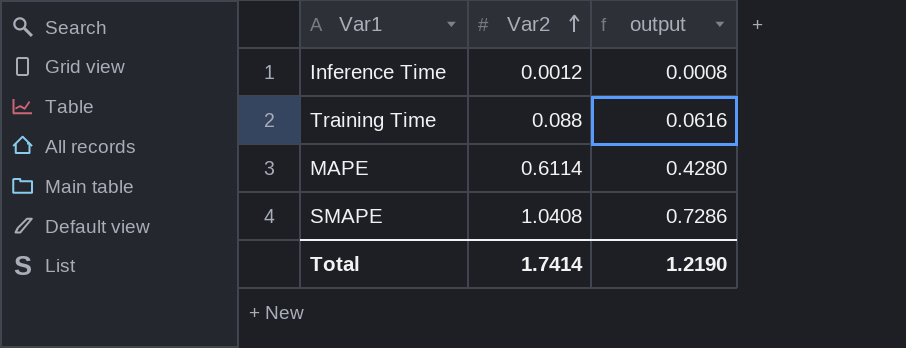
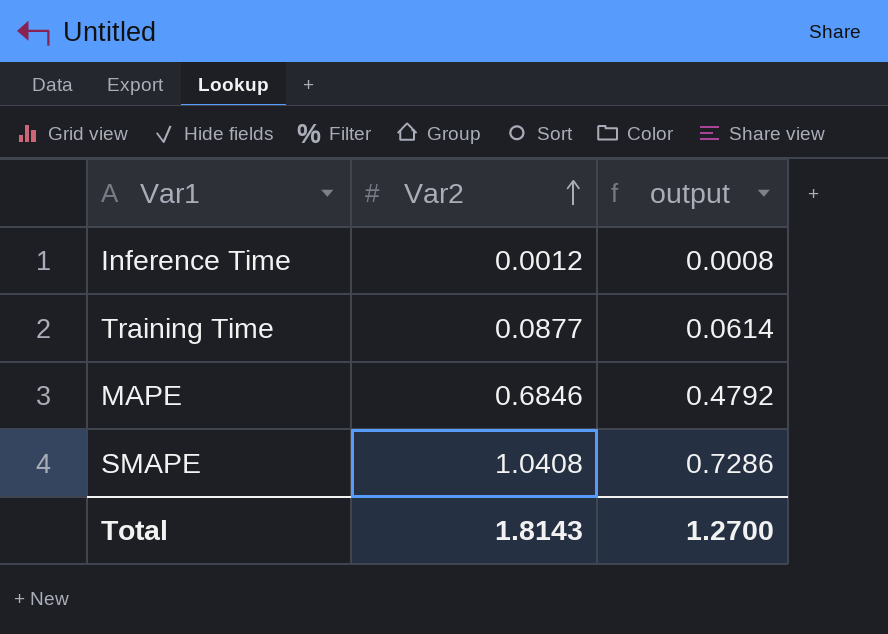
Training Time | Var2: 0.088 -> 0.0877
Training Time | output: 0.0616 -> 0.0614
MAPE | Var2: 0.6114 -> 0.6846
MAPE | output: 0.4280 -> 0.4792
Total | Var2: 1.7414 -> 1.8143
Total | output: 1.2190 -> 1.2700

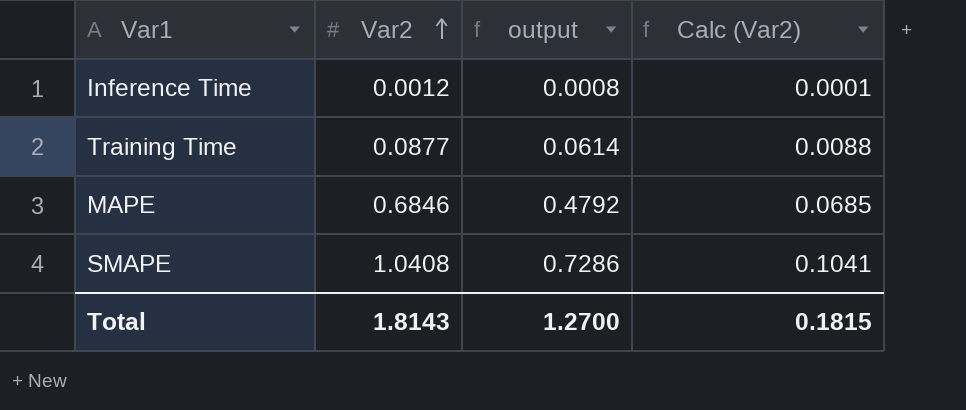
column Calc (Var2) | formula: none -> [Var2] * 0.1

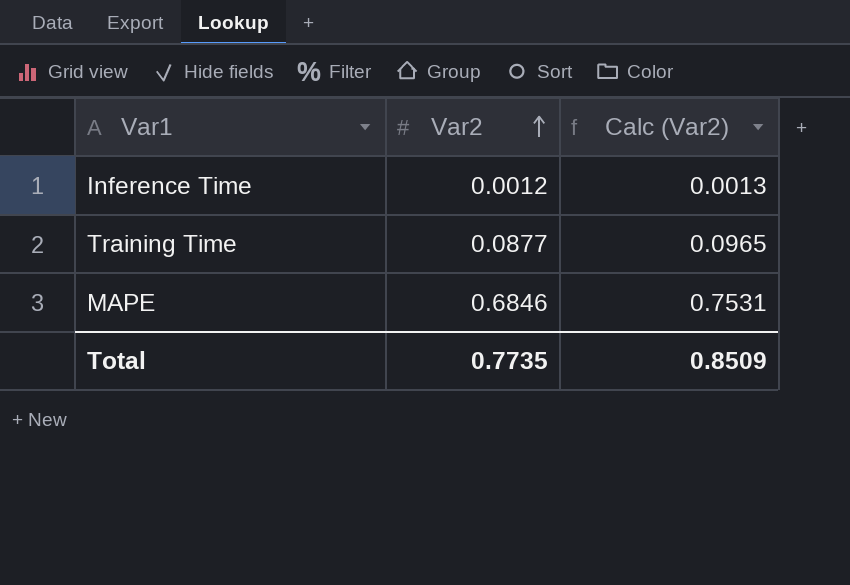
column output | formula: [Var2] * 0.7 -> none
column Calc (Var2) | formula: [Var2] * 0.1 -> [Var2] * 1.1
row SMAPE: 1.0408 | 0.7286 | 0.1041 -> none
Total | Var2: 1.8143 -> 0.7735
Total | Calc (Var2): 0.1815 -> 0.8509

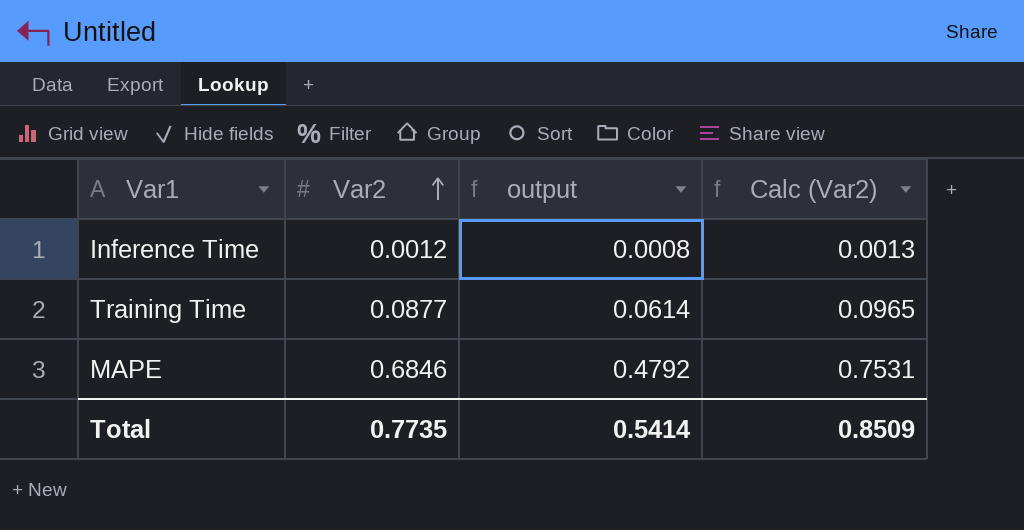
column output | formula: none -> [Var2] * 0.7

